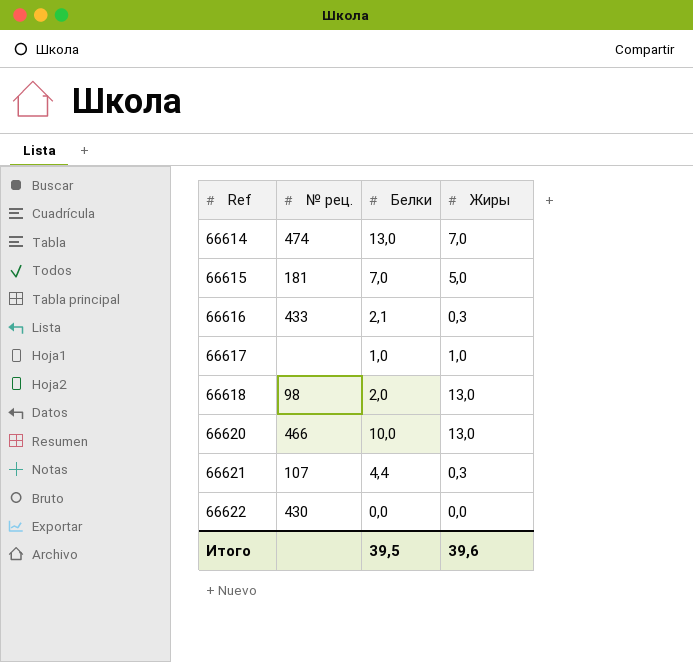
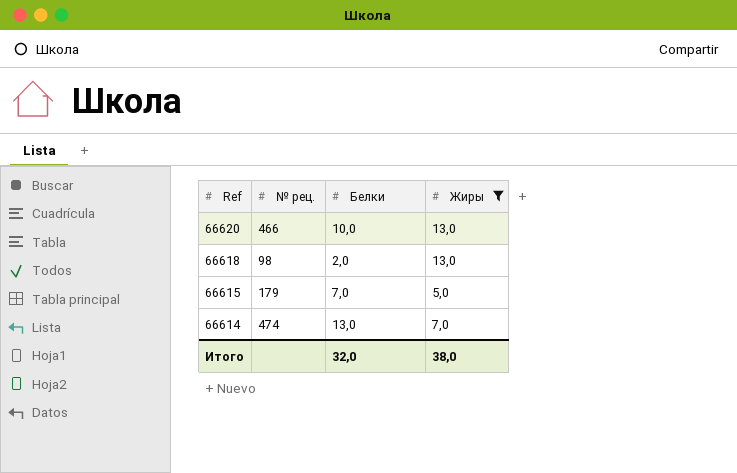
filter: none -> Жиры >= 5,0
row order: Ref ascending -> Ref descending
66615 | № рец.: 181 -> 179
Итого | Белки: 39,5 -> 32,0
Итого | Жиры: 39,6 -> 38,0

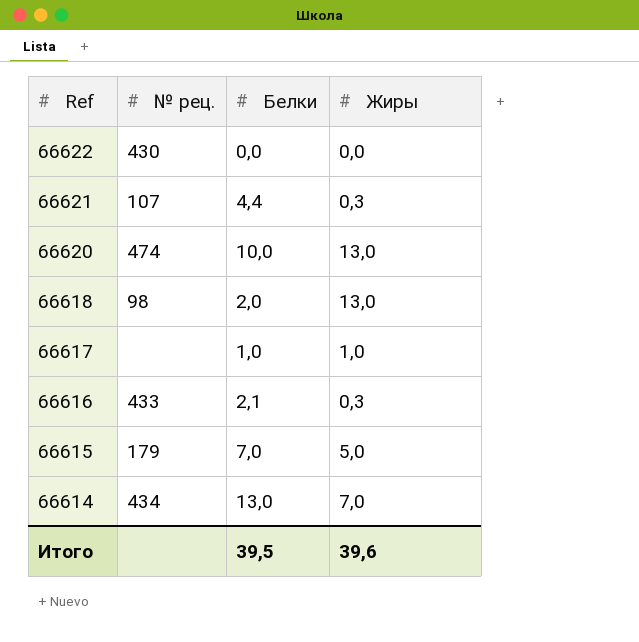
filter: Жиры >= 5,0 -> none
66620 | № рец.: 466 -> 474
66614 | № рец.: 474 -> 434
Итого | Белки: 32,0 -> 39,5
Итого | Жиры: 38,0 -> 39,6

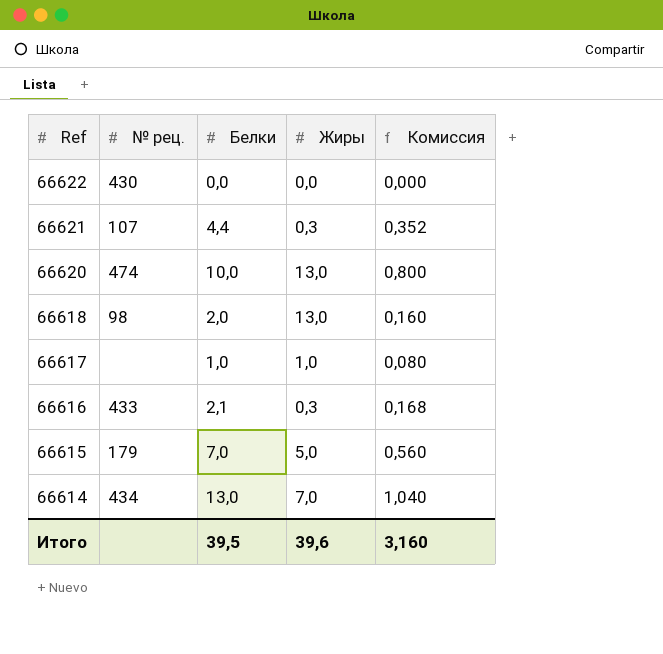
column Комиссия | formula: none -> [Белки] * 0,08

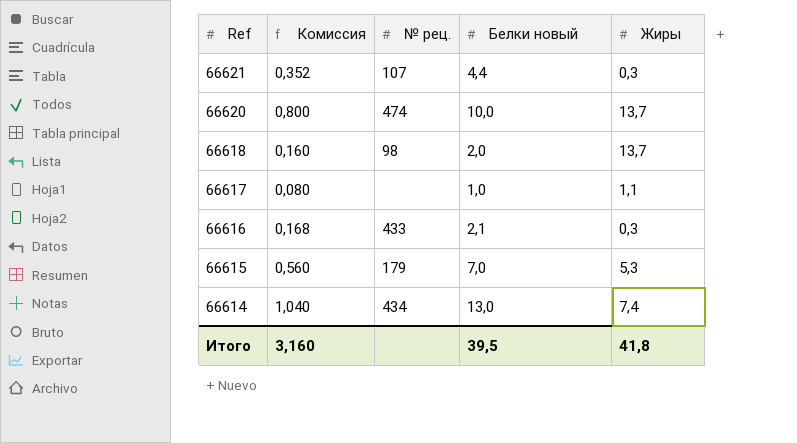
column Комиссия | position: 5 -> 2
column name: Белки -> Белки новый
row 66622: 430 | 0,0 | 0,0 | 0,000 -> none
66620 | Жиры: 13,0 -> 13,7
66618 | Жиры: 13,0 -> 13,7
66617 | Жиры: 1,0 -> 1,1
66615 | Жиры: 5,0 -> 5,3
66614 | Жиры: 7,0 -> 7,4
Итого | Жиры: 39,6 -> 41,8

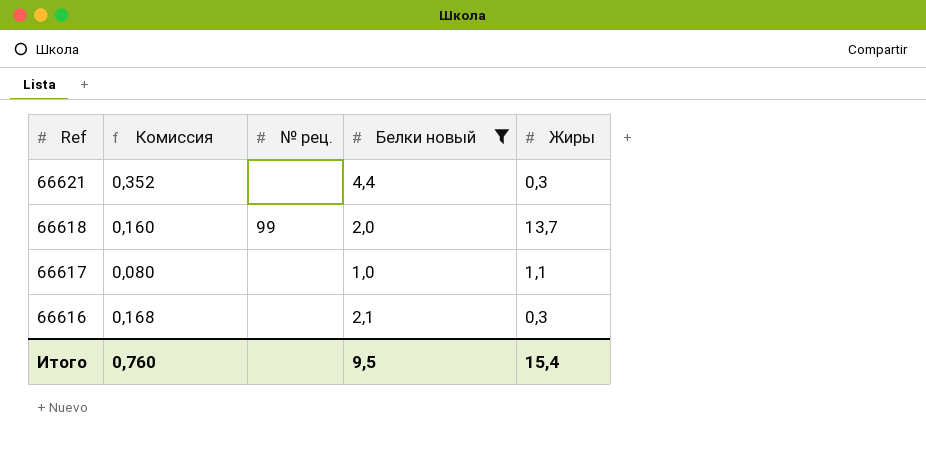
filter: none -> Белки новый <= 4,4
66621 | № рец.: 107 -> none
66618 | № рец.: 98 -> 99
66616 | № рец.: 433 -> none
Итого | Комиссия: 3,160 -> 0,760
Итого | Белки новый: 39,5 -> 9,5
Итого | Жиры: 41,8 -> 15,4

